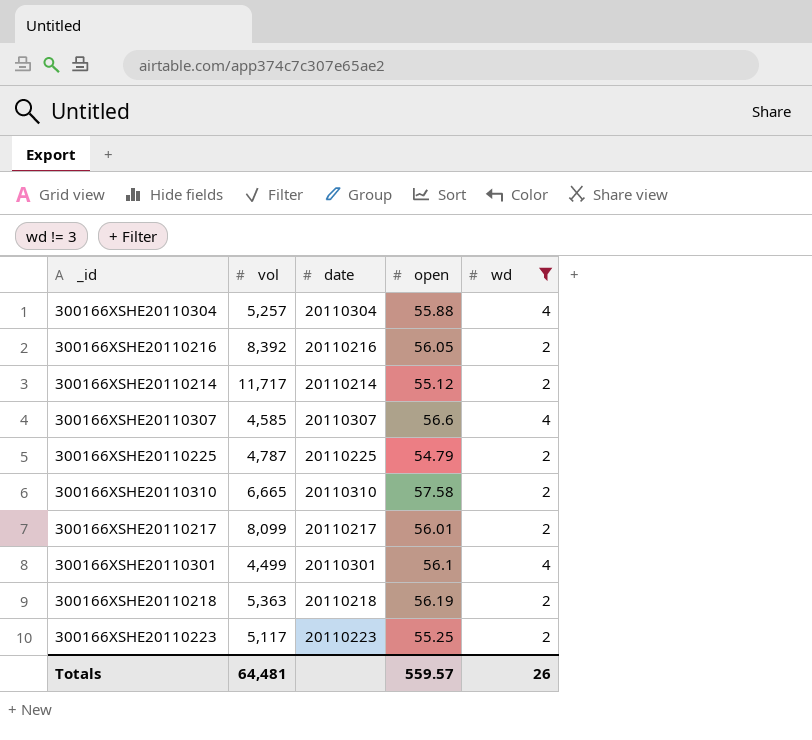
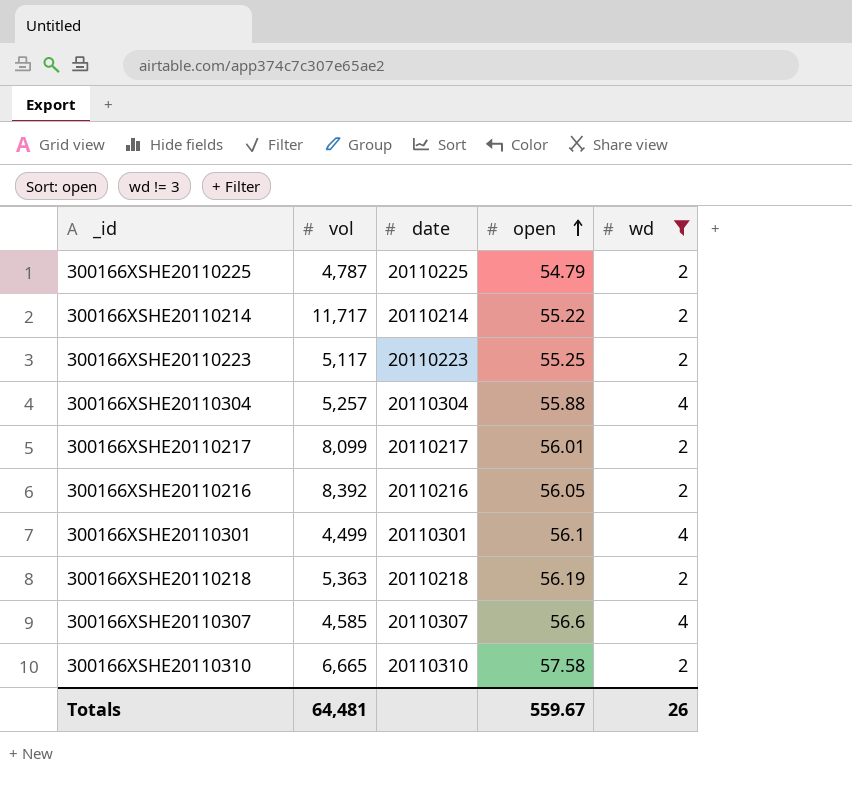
row order: none -> open ascending
300166XSHE20110214 | open: 55.12 -> 55.22
Totals | open: 559.57 -> 559.67

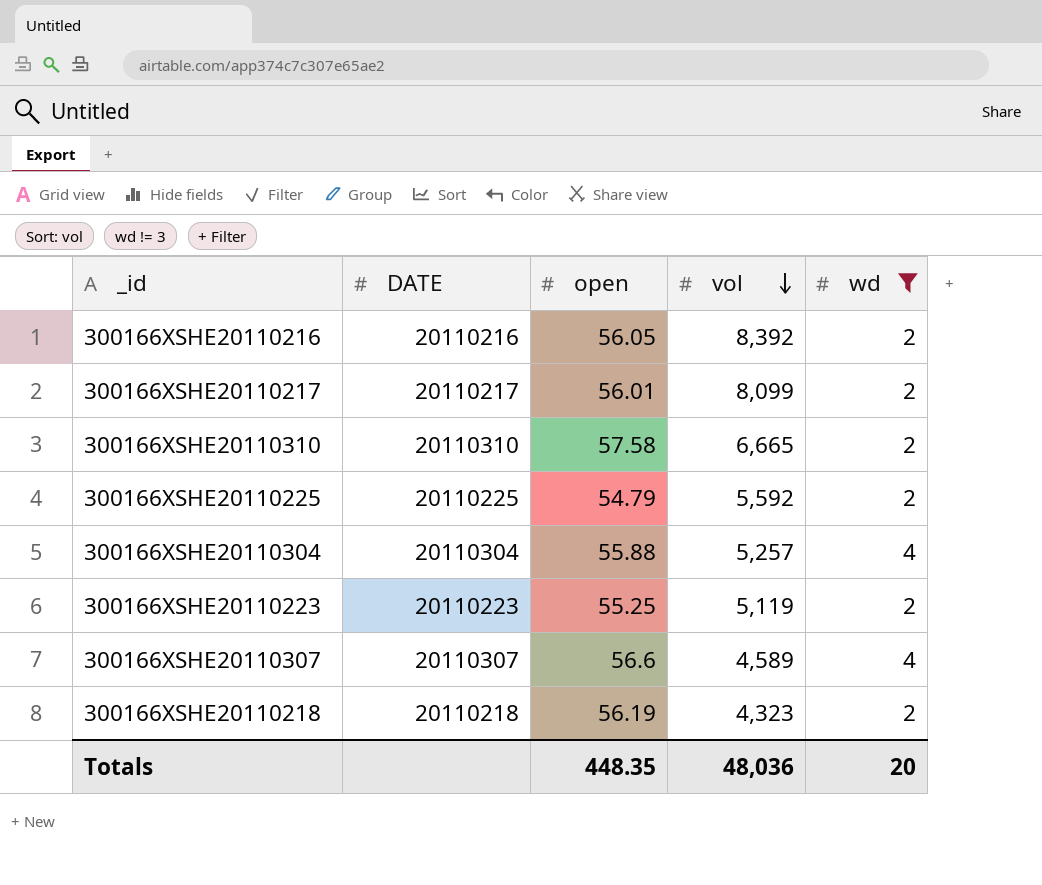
row order: open ascending -> vol descending
column name: date -> DATE
column vol | position: 2 -> 4
row 300166XSHE20110214: 11,717 | 20110214 | 55.22 | 2 -> none
row 300166XSHE20110301: 4,499 | 20110301 | 56.1 | 4 -> none
300166XSHE20110225 | vol: 4,787 -> 5,592
300166XSHE20110223 | vol: 5,117 -> 5,119
300166XSHE20110307 | vol: 4,585 -> 4,589
300166XSHE20110218 | vol: 5,363 -> 4,323
Totals | open: 559.67 -> 448.35
Totals | vol: 64,481 -> 48,036
Totals | wd: 26 -> 20

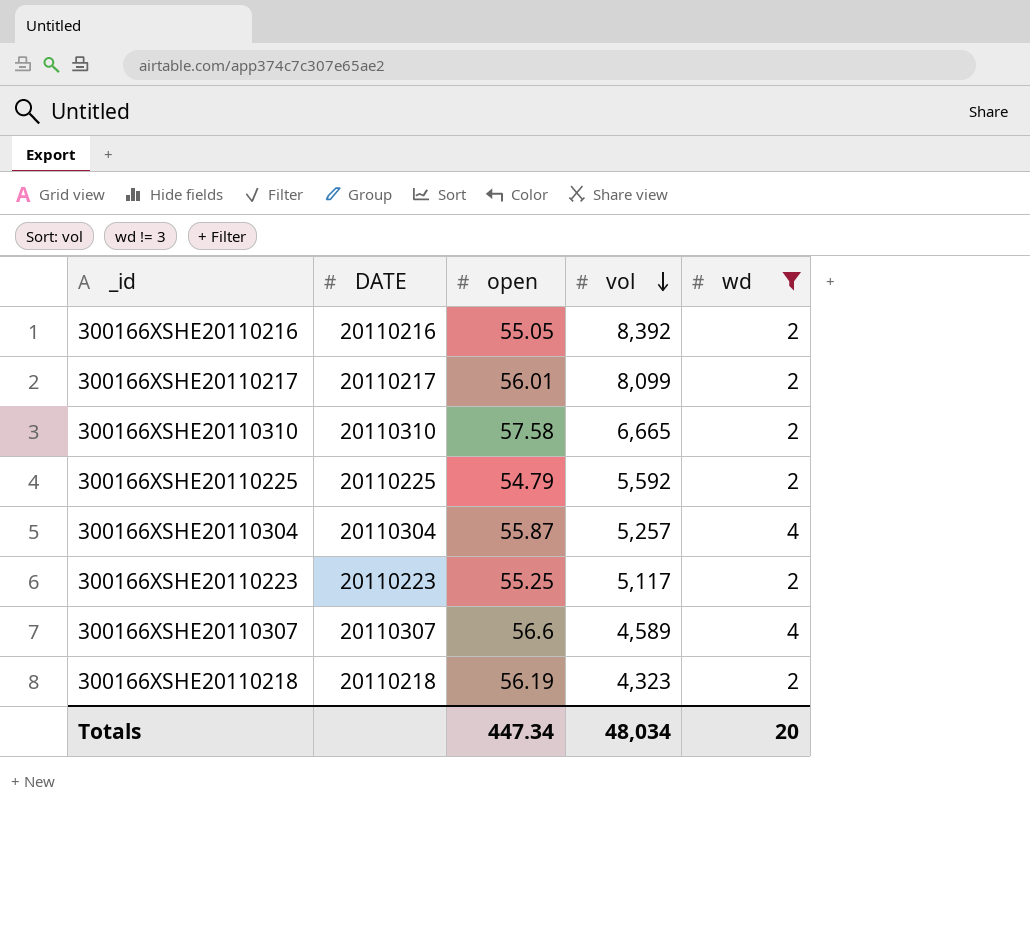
300166XSHE20110216 | open: 56.05 -> 55.05
300166XSHE20110304 | open: 55.88 -> 55.87
300166XSHE20110223 | vol: 5,119 -> 5,117
Totals | open: 448.35 -> 447.34
Totals | vol: 48,036 -> 48,034

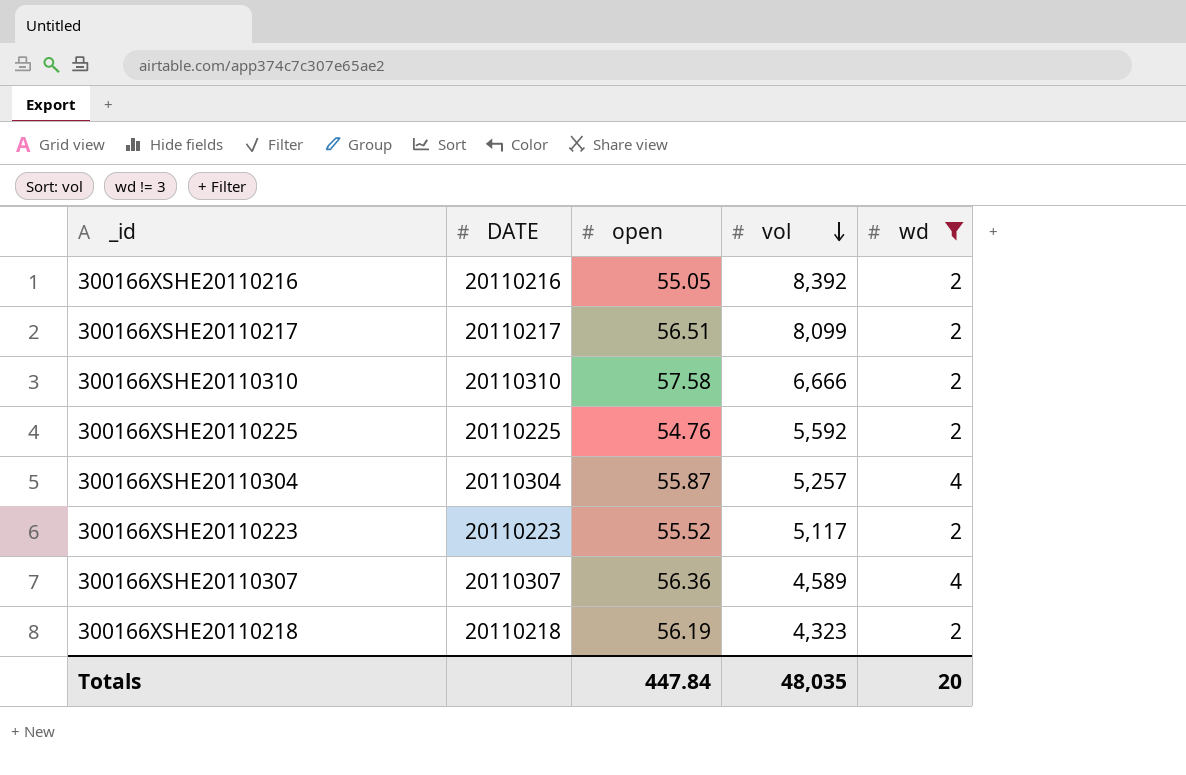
300166XSHE20110217 | open: 56.01 -> 56.51
300166XSHE20110310 | vol: 6,665 -> 6,666
300166XSHE20110225 | open: 54.79 -> 54.76
300166XSHE20110223 | open: 55.25 -> 55.52
300166XSHE20110307 | open: 56.6 -> 56.36
Totals | open: 447.34 -> 447.84
Totals | vol: 48,034 -> 48,035

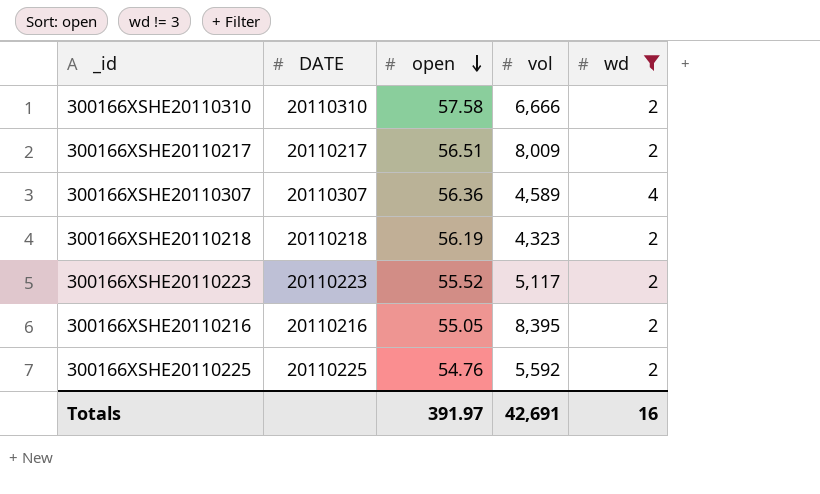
row order: vol descending -> open descending
row 300166XSHE20110304: 20110304 | 55.87 | 5,257 | 4 -> none
300166XSHE20110217 | vol: 8,099 -> 8,009
300166XSHE20110216 | vol: 8,392 -> 8,395
Totals | open: 447.84 -> 391.97
Totals | vol: 48,035 -> 42,691
Totals | wd: 20 -> 16

